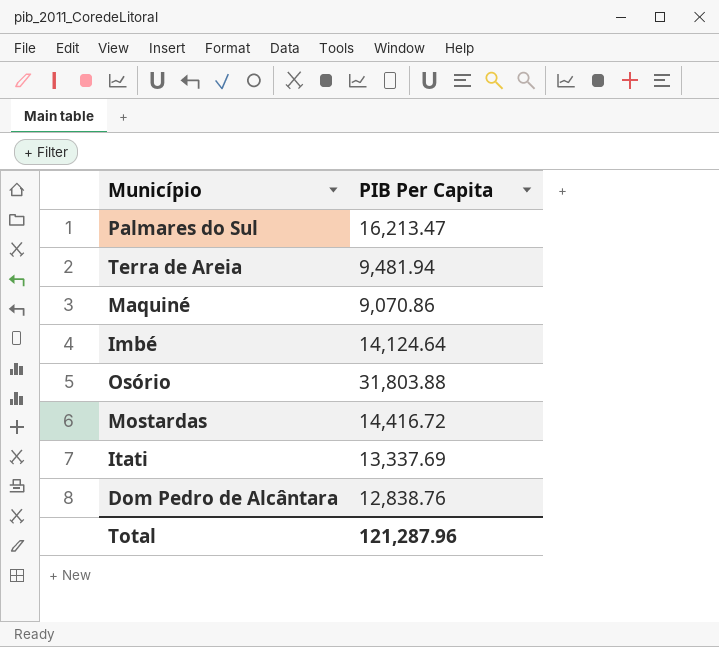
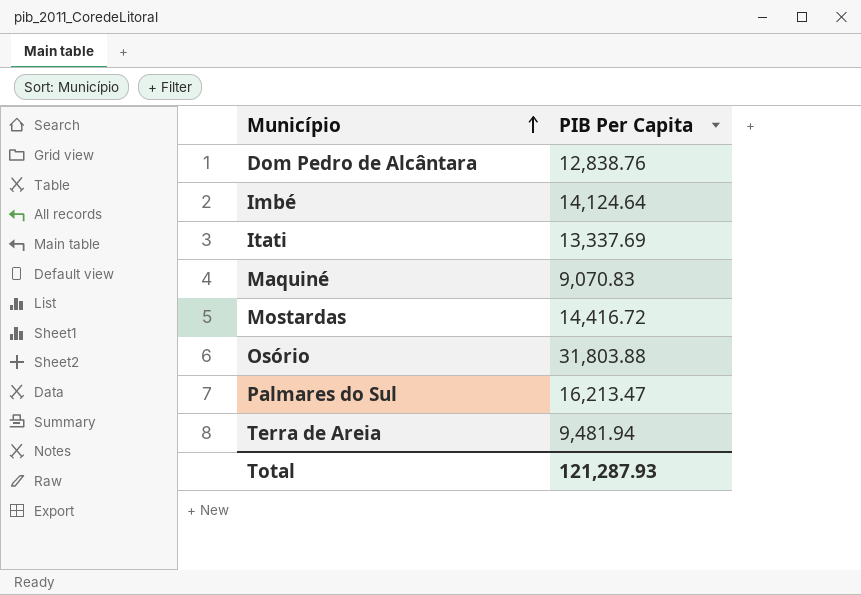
row order: none -> Município ascending
Maquiné | PIB Per Capita: 9,070.86 -> 9,070.83
Total | PIB Per Capita: 121,287.96 -> 121,287.93

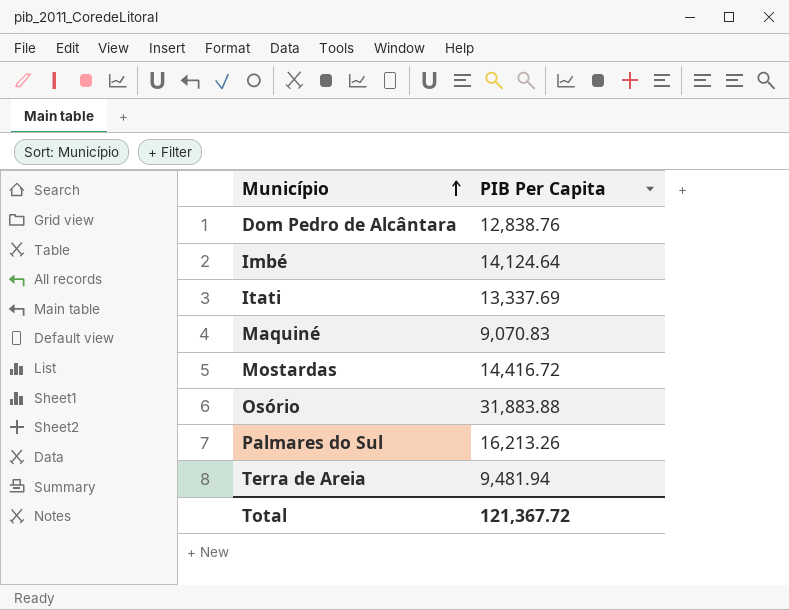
Osório | PIB Per Capita: 31,803.88 -> 31,883.88
Palmares do Sul | PIB Per Capita: 16,213.47 -> 16,213.26
Total | PIB Per Capita: 121,287.93 -> 121,367.72

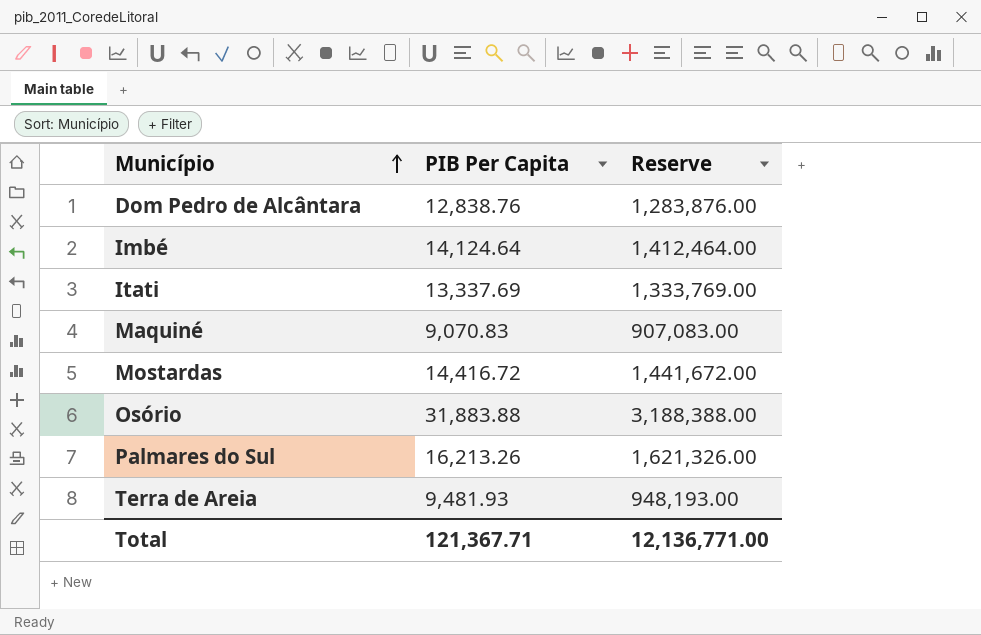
column Reserve | formula: none -> [PIB Per Capita] * 100
Terra de Areia | PIB Per Capita: 9,481.94 -> 9,481.93
Total | PIB Per Capita: 121,367.72 -> 121,367.71

